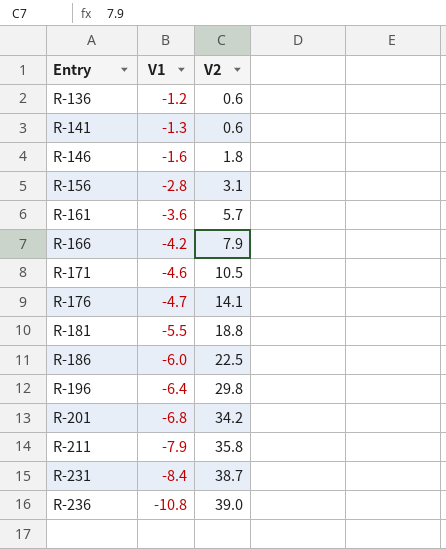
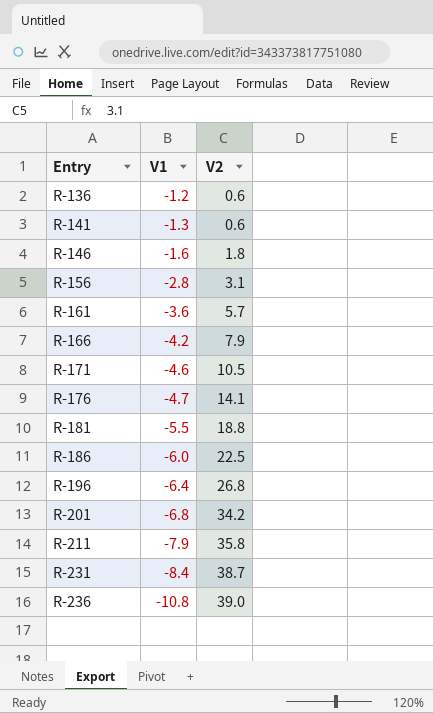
R-196 | V2: 29.8 -> 26.8

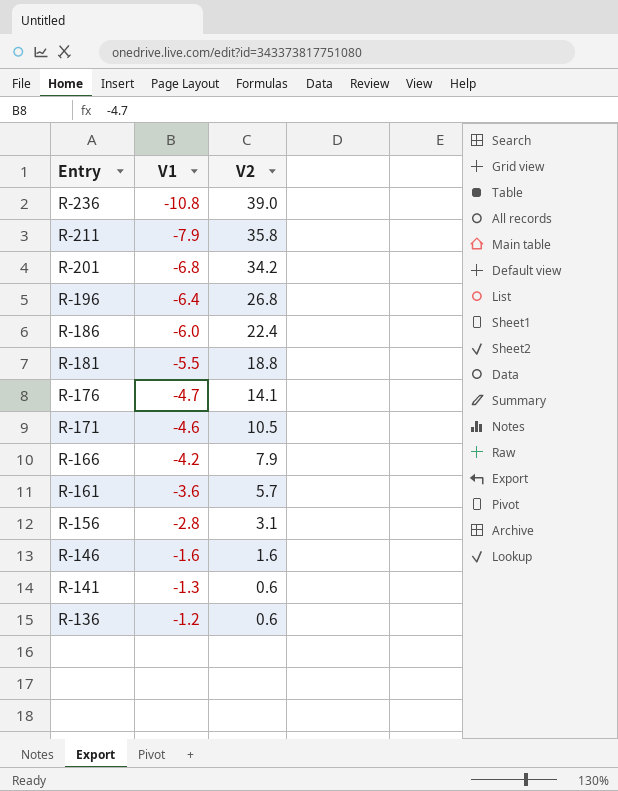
row order: Entry ascending -> Entry descending
row R-231: -8.4 | 38.7 -> none
R-186 | V2: 22.5 -> 22.4
R-146 | V2: 1.8 -> 1.6

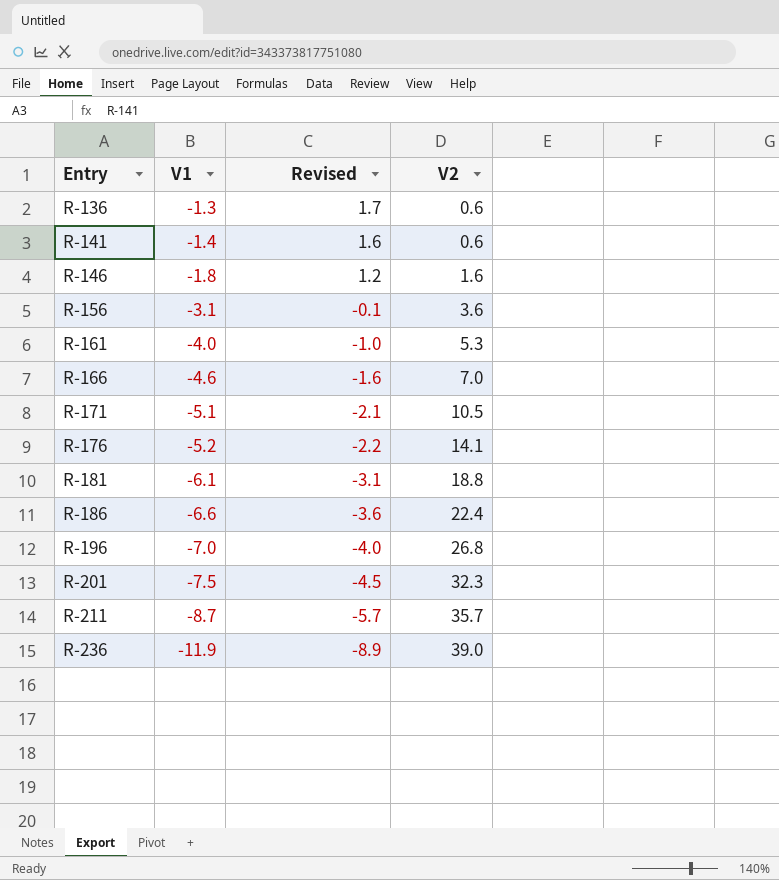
row order: Entry descending -> Entry ascending
column Revised | formula: none -> [V1] + 3
R-136 | V1: -1.2 -> -1.3
R-141 | V1: -1.3 -> -1.4
R-146 | V1: -1.6 -> -1.8
R-156 | V1: -2.8 -> -3.1
R-156 | V2: 3.1 -> 3.6
R-161 | V1: -3.6 -> -4.0
R-161 | V2: 5.7 -> 5.3
R-166 | V1: -4.2 -> -4.6
R-166 | V2: 7.9 -> 7.0
R-171 | V1: -4.6 -> -5.1
R-176 | V1: -4.7 -> -5.2
R-181 | V1: -5.5 -> -6.1
R-186 | V1: -6.0 -> -6.6
R-196 | V1: -6.4 -> -7.0
R-201 | V1: -6.8 -> -7.5
R-201 | V2: 34.2 -> 32.3
R-211 | V1: -7.9 -> -8.7
R-211 | V2: 35.8 -> 35.7
R-236 | V1: -10.8 -> -11.9

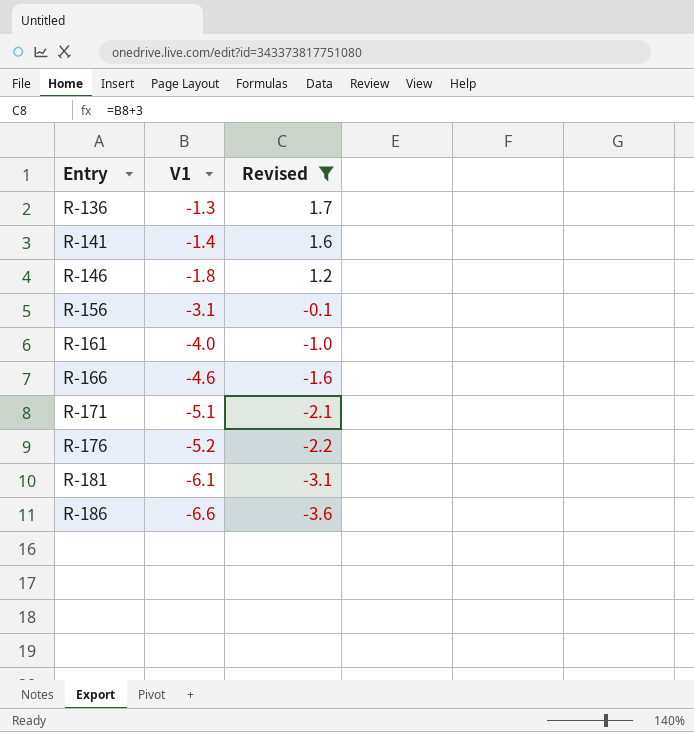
filter: none -> Revised >= -3.6
column V2 | position: 4 -> none

